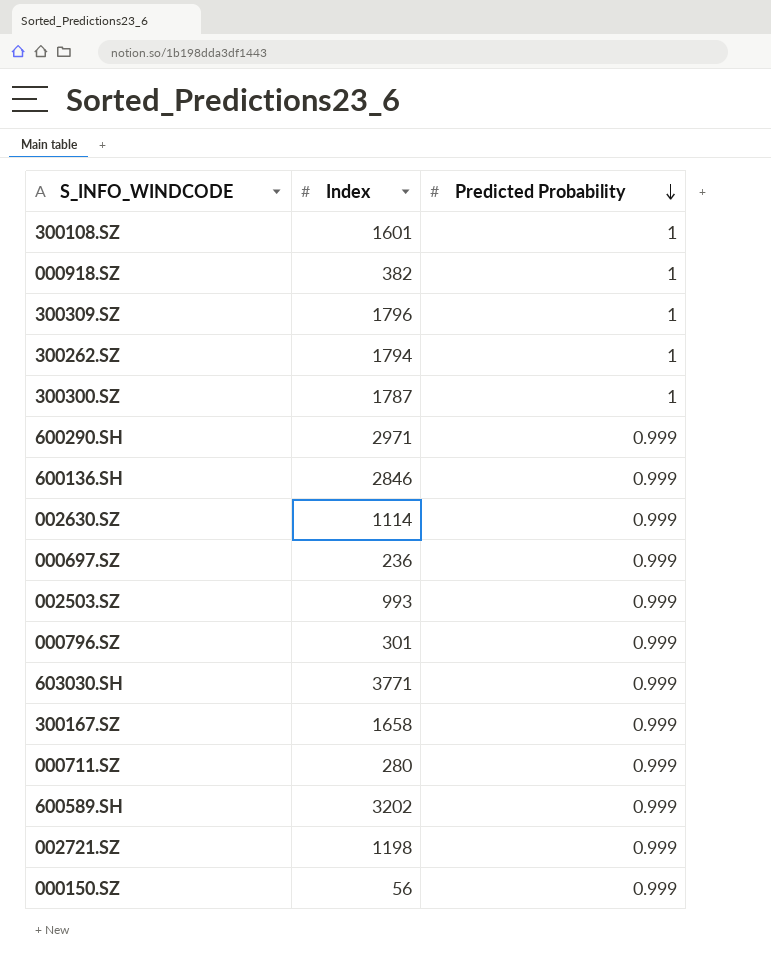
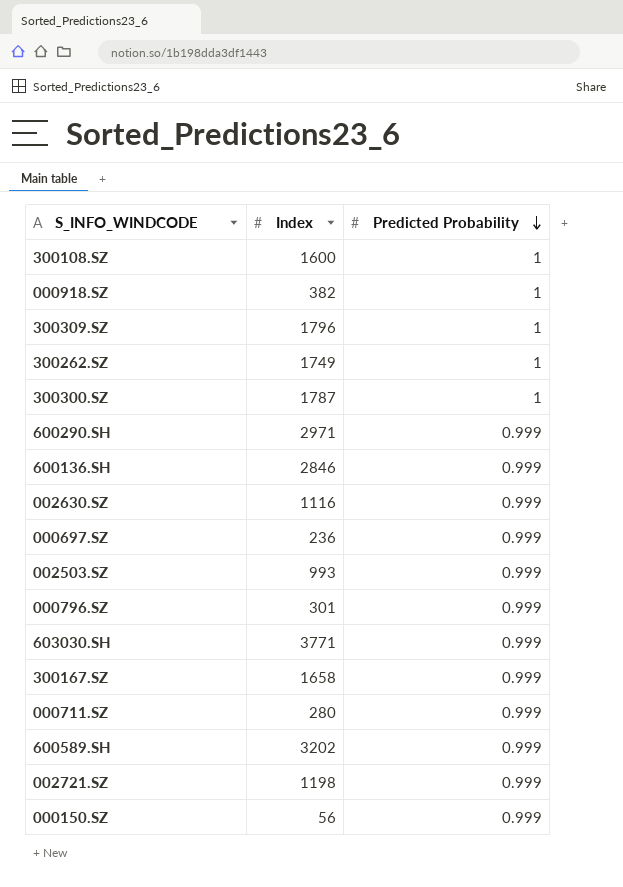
300108.SZ | Index: 1601 -> 1600
300262.SZ | Index: 1794 -> 1749
002630.SZ | Index: 1114 -> 1116

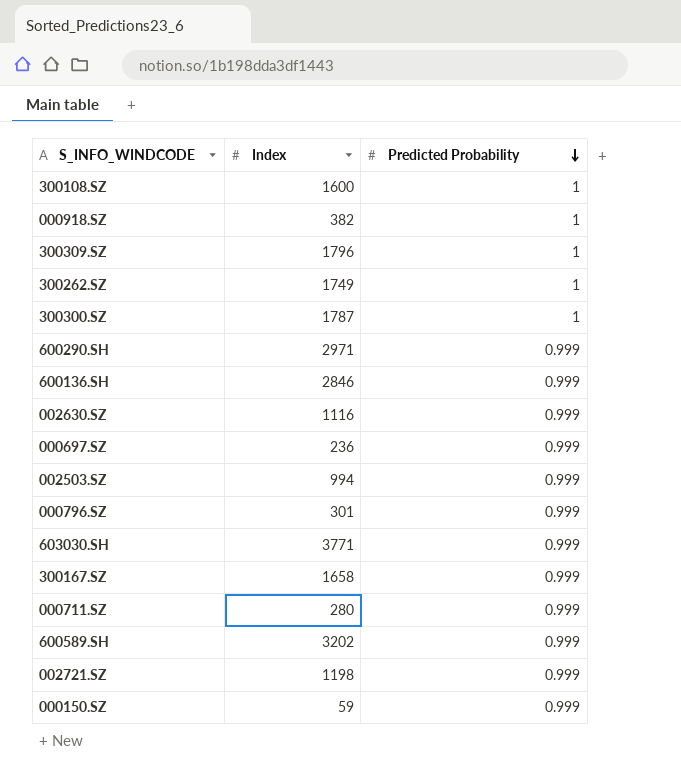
002503.SZ | Index: 993 -> 994
000150.SZ | Index: 56 -> 59

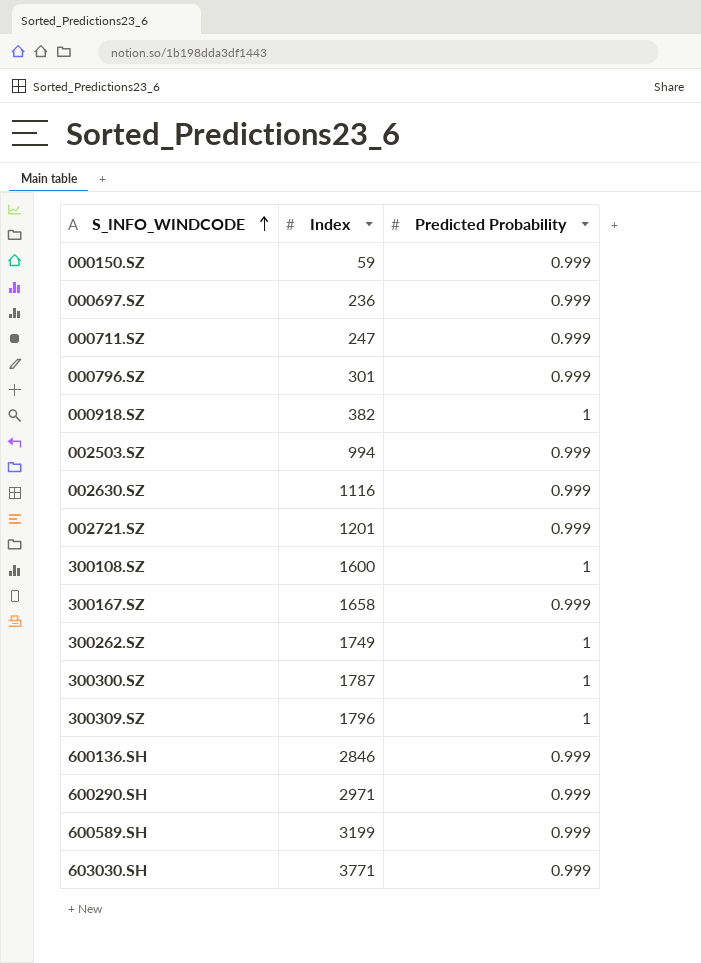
row order: Predicted Probability descending -> S_INFO_WINDCODE ascending
000711.SZ | Index: 280 -> 247
002721.SZ | Index: 1198 -> 1201
600589.SH | Index: 3202 -> 3199

